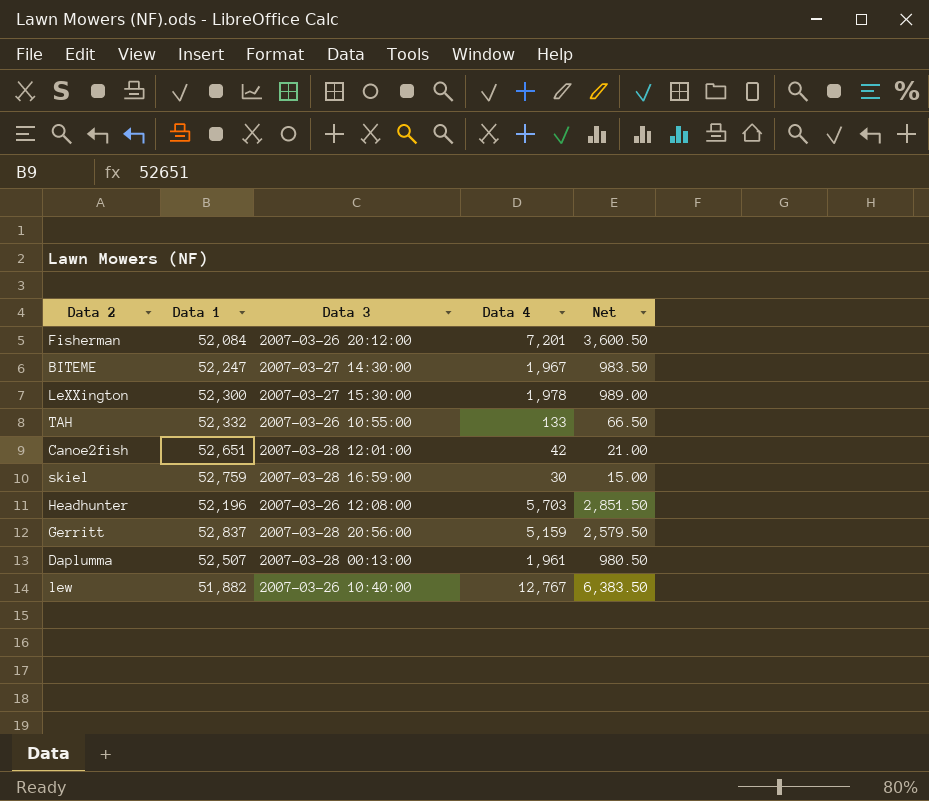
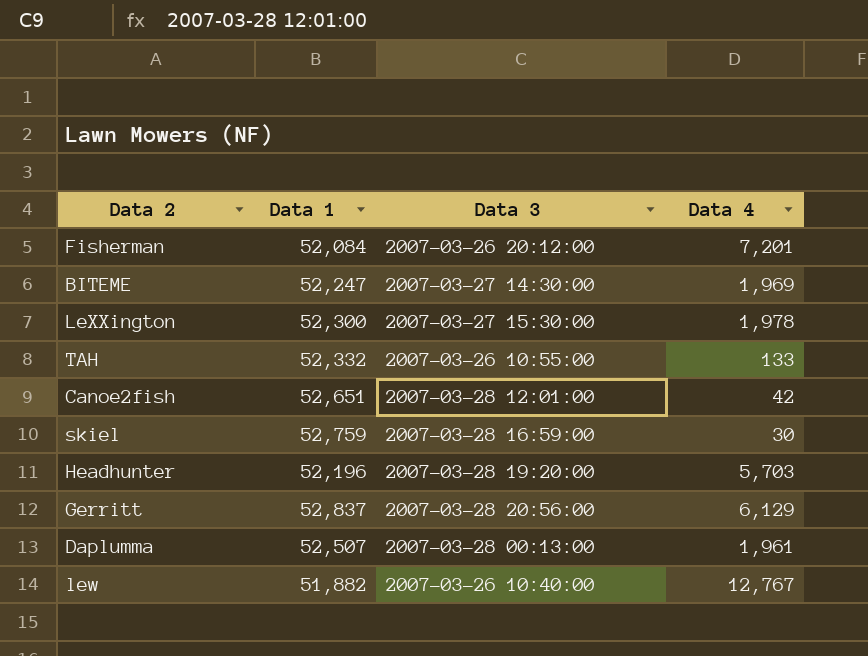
column Net | formula: [Data 4] * 0.5 -> none
BITEME | Data 4: 1,967 -> 1,969
Headhunter | Data 3: 2007-03-26 12:08:00 -> 2007-03-28 19:20:00
Gerritt | Data 4: 5,159 -> 6,129

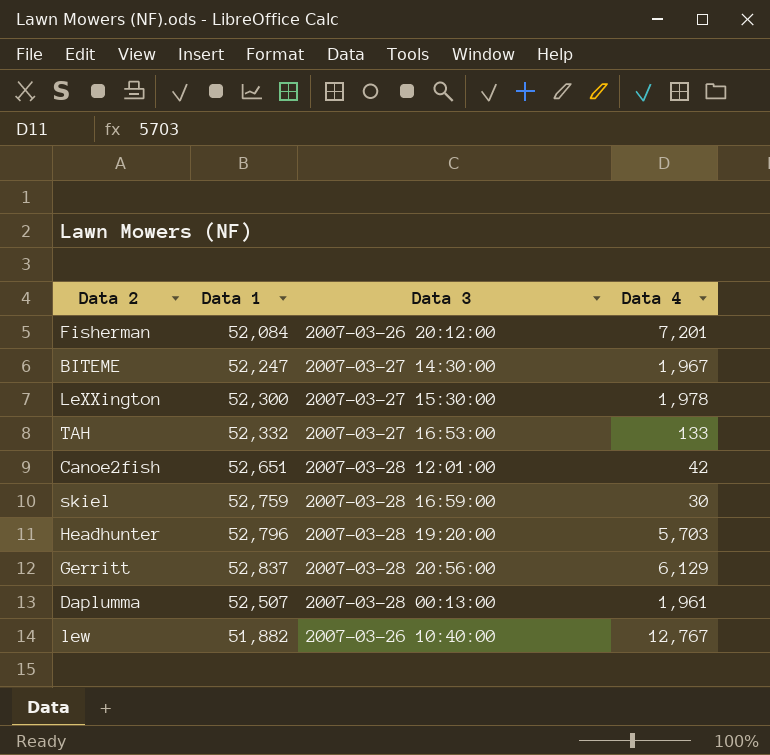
BITEME | Data 4: 1,969 -> 1,967
TAH | Data 3: 2007-03-26 10:55:00 -> 2007-03-27 16:53:00
Headhunter | Data 1: 52,196 -> 52,796

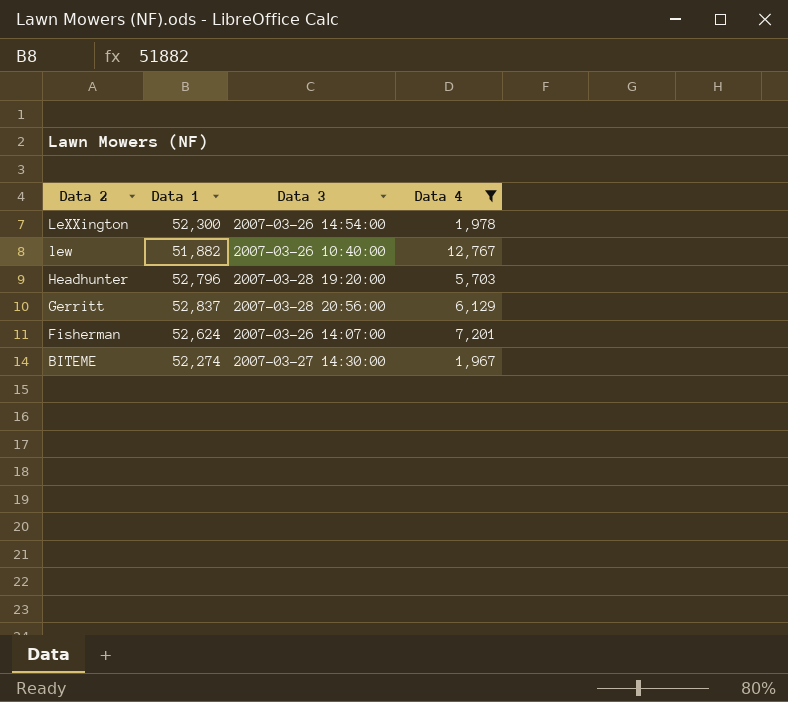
filter: none -> Data 4 >= 1,967
row order: none -> Data 2 descending
LeXXington | Data 3: 2007-03-27 15:30:00 -> 2007-03-26 14:54:00
Fisherman | Data 1: 52,084 -> 52,624
Fisherman | Data 3: 2007-03-26 20:12:00 -> 2007-03-26 14:07:00
BITEME | Data 1: 52,247 -> 52,274

